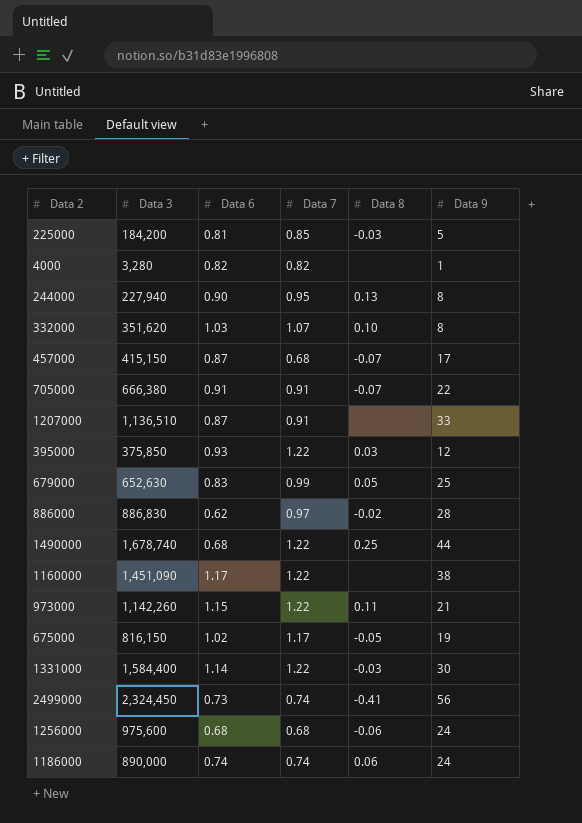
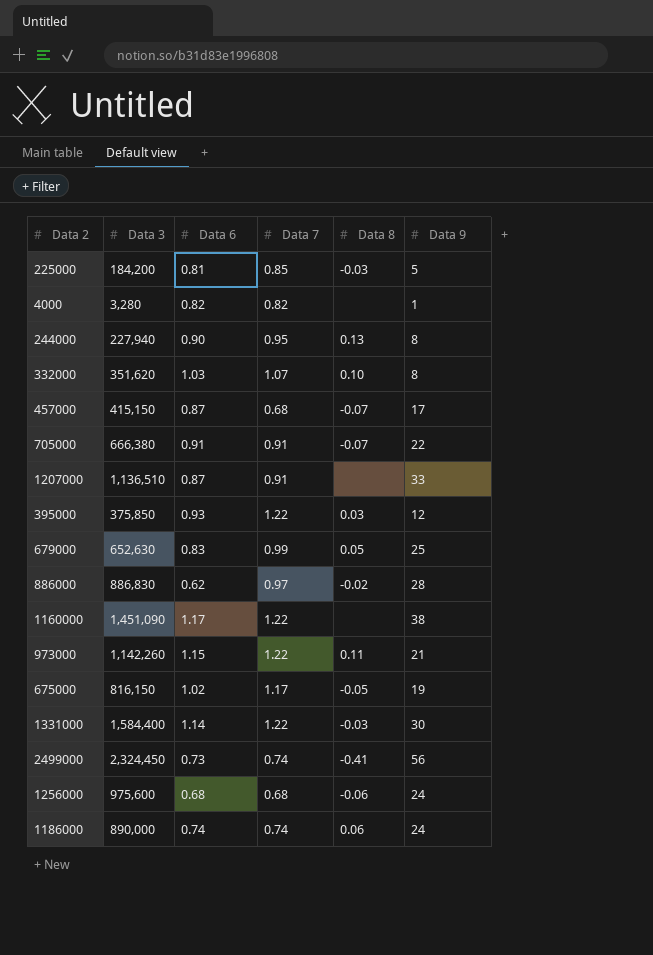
row 1490000: 1,678,740 | 0.68 | 1.22 | 0.25 | 44 -> none

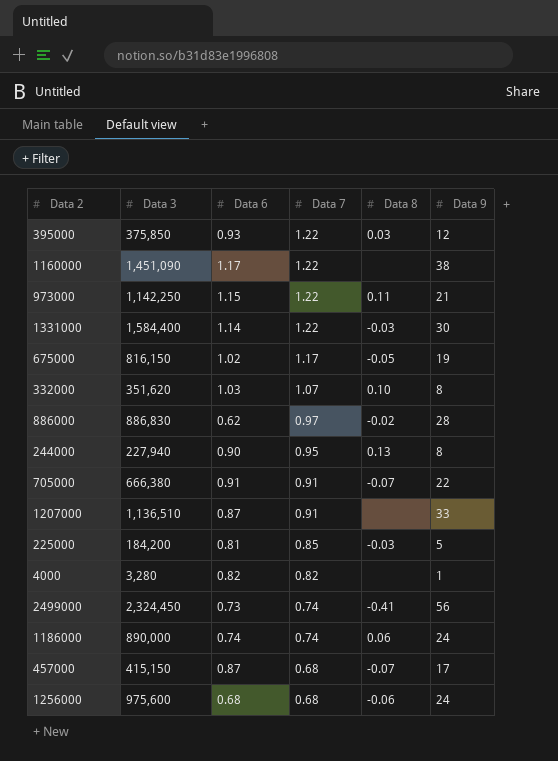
row order: none -> Data 7 descending
row 679000: 652,630 | 0.83 | 0.99 | 0.05 | 25 -> none
973000 | Data 3: 1,142,260 -> 1,142,250

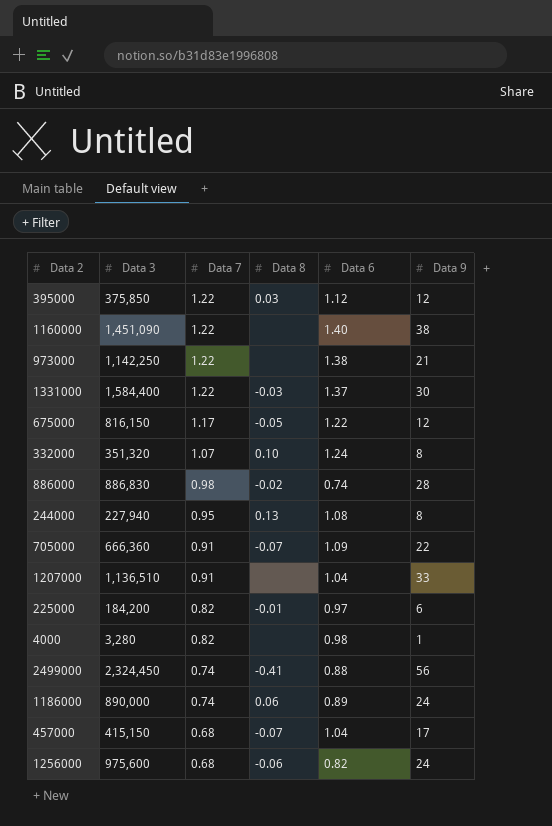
column Data 6 | position: 3 -> 5
395000 | Data 6: 0.93 -> 1.12
1160000 | Data 6: 1.17 -> 1.40
973000 | Data 8: 0.11 -> none
973000 | Data 6: 1.15 -> 1.38
1331000 | Data 6: 1.14 -> 1.37
675000 | Data 6: 1.02 -> 1.22
675000 | Data 9: 19 -> 12
332000 | Data 3: 351,620 -> 351,320
332000 | Data 6: 1.03 -> 1.24
886000 | Data 7: 0.97 -> 0.98
886000 | Data 6: 0.62 -> 0.74
244000 | Data 6: 0.90 -> 1.08
705000 | Data 3: 666,380 -> 666,360
705000 | Data 6: 0.91 -> 1.09
1207000 | Data 6: 0.87 -> 1.04
225000 | Data 7: 0.85 -> 0.82
225000 | Data 8: -0.03 -> -0.01
225000 | Data 6: 0.81 -> 0.97
225000 | Data 9: 5 -> 6
4000 | Data 6: 0.82 -> 0.98
2499000 | Data 6: 0.73 -> 0.88
1186000 | Data 6: 0.74 -> 0.89
457000 | Data 6: 0.87 -> 1.04
1256000 | Data 6: 0.68 -> 0.82

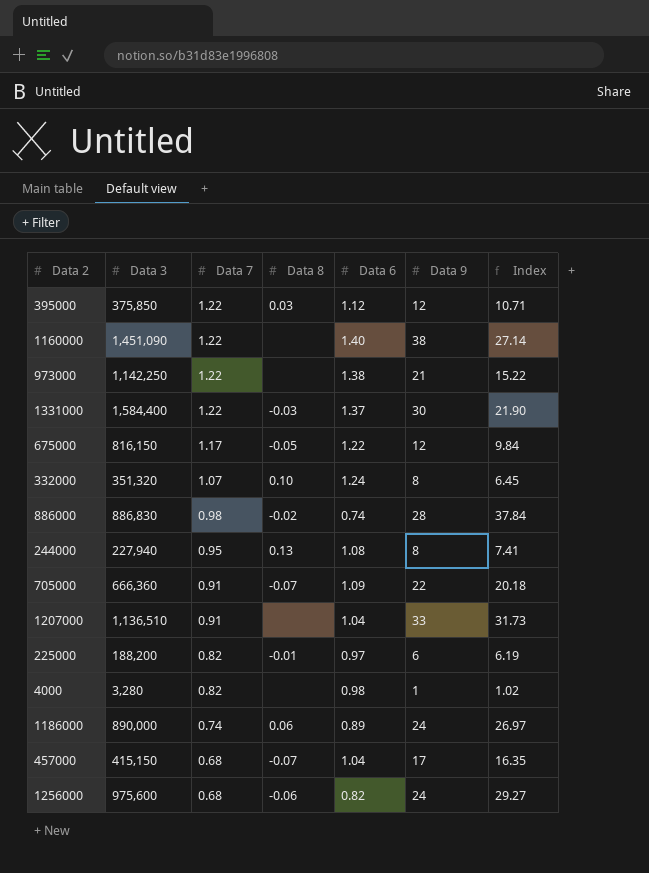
column Index | formula: none -> [Data 9] / [Data 6]
row 2499000: 2,324,450 | 0.74 | -0.41 | 0.88 | 56 -> none
225000 | Data 3: 184,200 -> 188,200

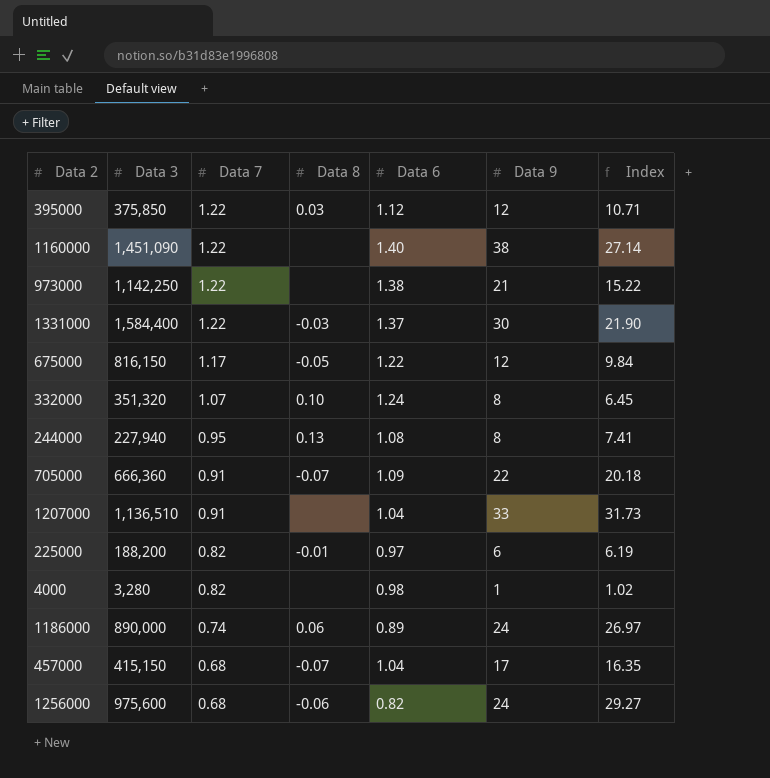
row 886000: 886,830 | 0.98 | -0.02 | 0.74 | 28 | 37.84 -> none

